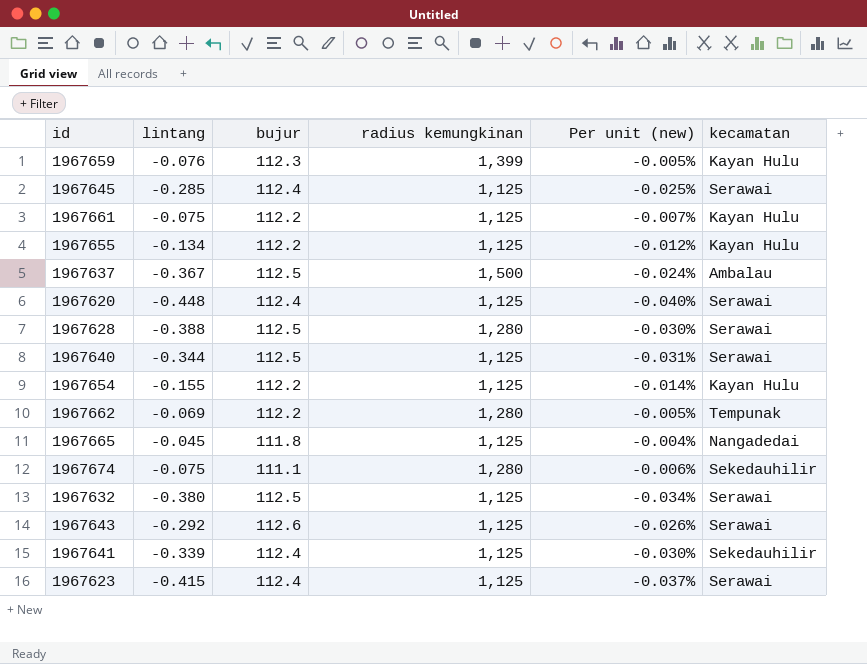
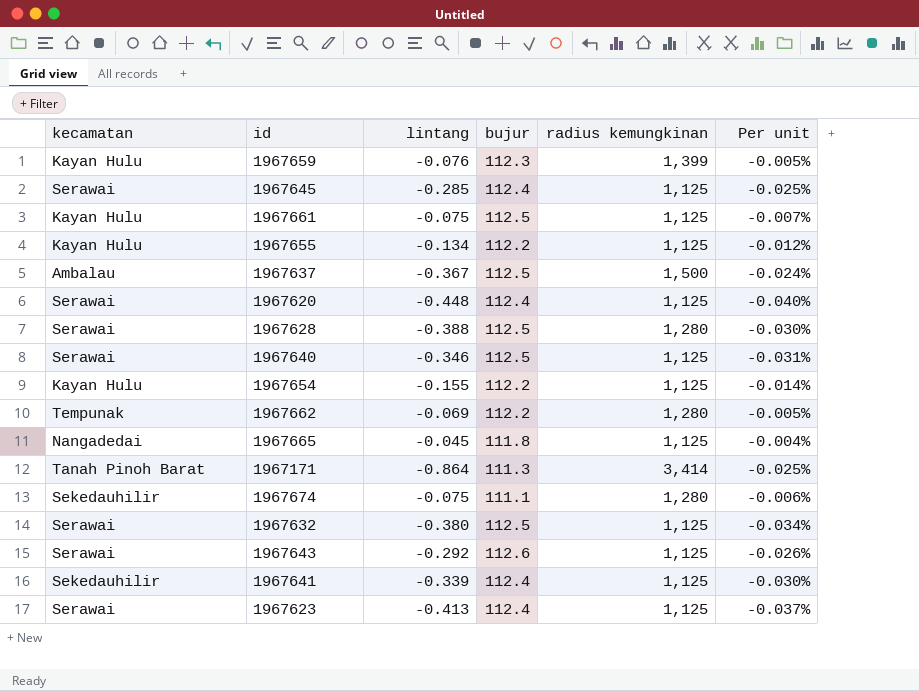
column kecamatan | position: 6 -> 1
column name: Per unit (new) -> Per unit
1967661 | bujur: 112.2 -> 112.5
1967640 | lintang: -0.344 -> -0.346
row 1967171: none -> Tanah Pinoh Barat | -0.864 | 111.3 | 3,414 | -0.025%
1967623 | lintang: -0.415 -> -0.413

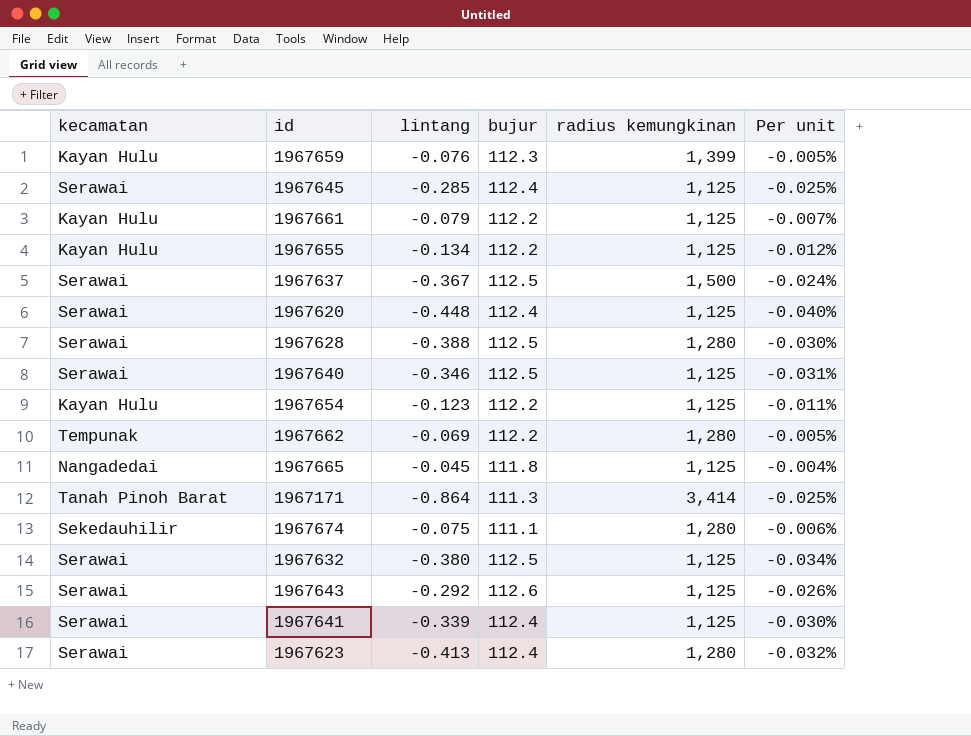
1967661 | lintang: -0.075 -> -0.079
1967661 | bujur: 112.5 -> 112.2
1967637 | kecamatan: Ambalau -> Serawai
1967654 | lintang: -0.155 -> -0.123
1967654 | Per unit: -0.014% -> -0.011%
1967641 | kecamatan: Sekedauhilir -> Serawai
1967623 | radius kemungkinan: 1,125 -> 1,280
1967623 | Per unit: -0.037% -> -0.032%

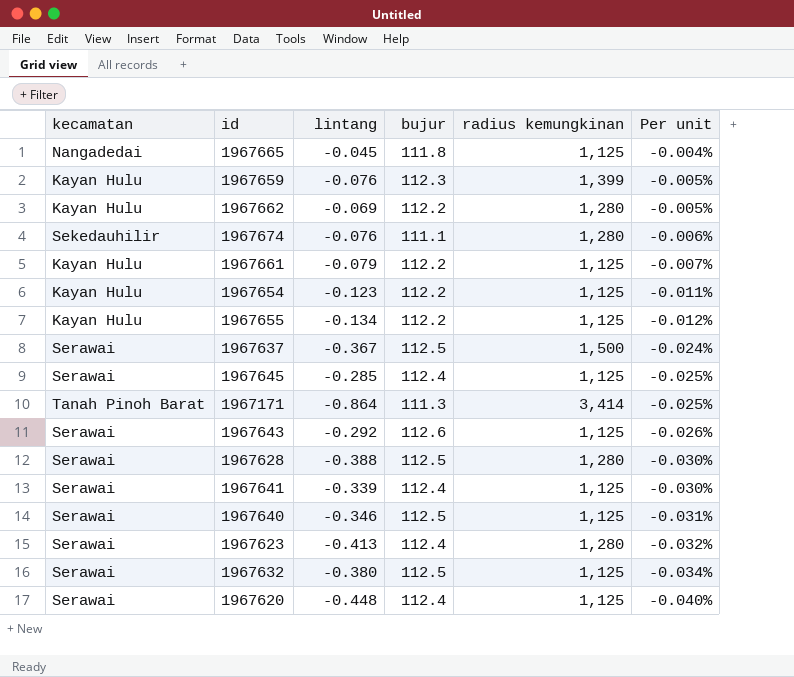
row order: none -> Per unit descending
1967662 | kecamatan: Tempunak -> Kayan Hulu
1967674 | lintang: -0.075 -> -0.076

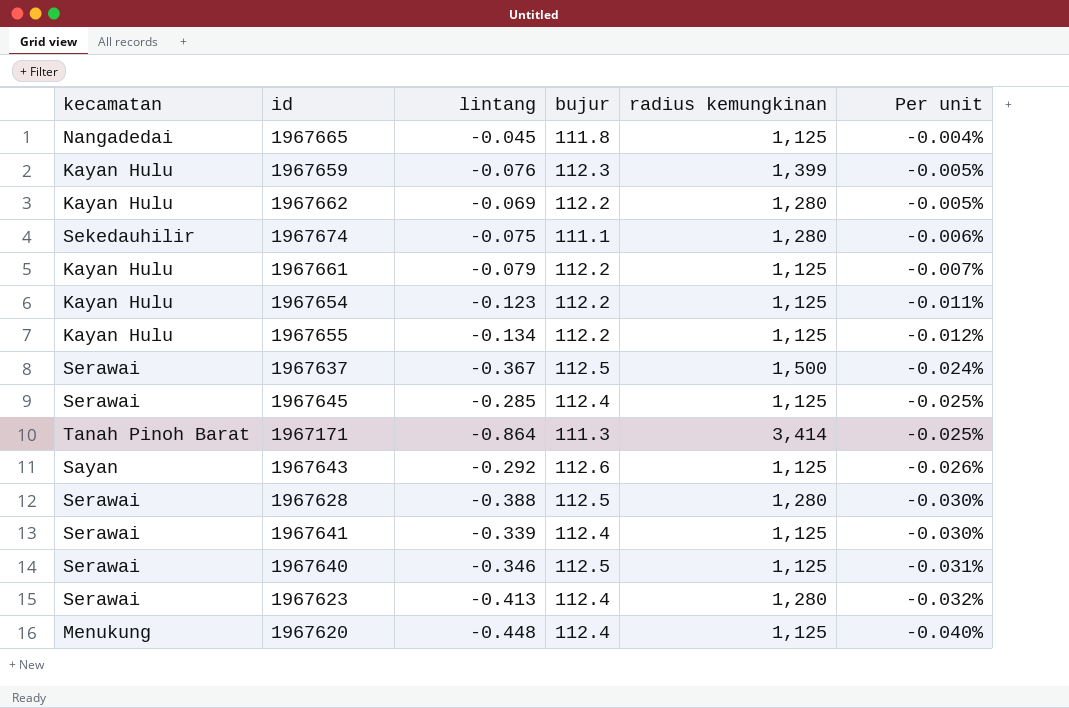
row 1967632: Serawai | -0.380 | 112.5 | 1,125 | -0.034% -> none
1967674 | lintang: -0.076 -> -0.075
1967643 | kecamatan: Serawai -> Sayan
1967620 | kecamatan: Serawai -> Menukung

